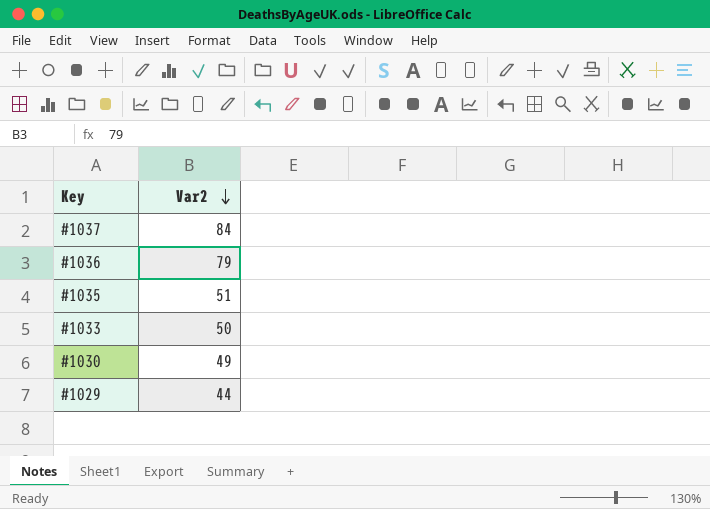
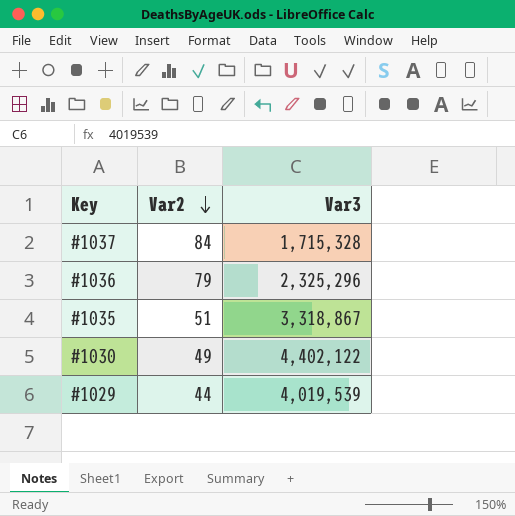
column Var3 | position: none -> 3
row #1033: 50 -> none

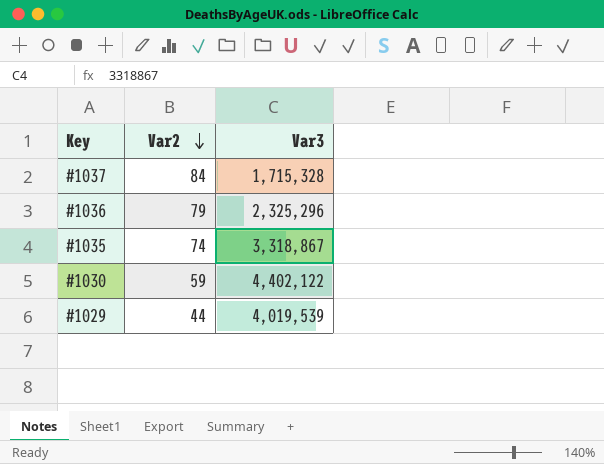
#1035 | Var2: 51 -> 74
#1030 | Var2: 49 -> 59

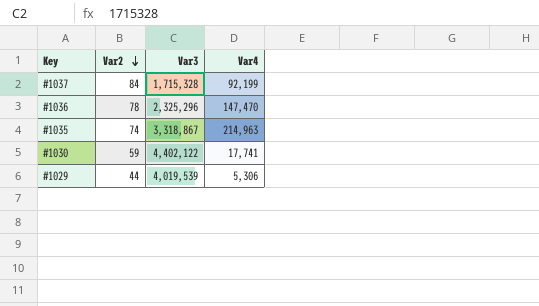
column Var4 | position: none -> 4
#1036 | Var2: 79 -> 78

